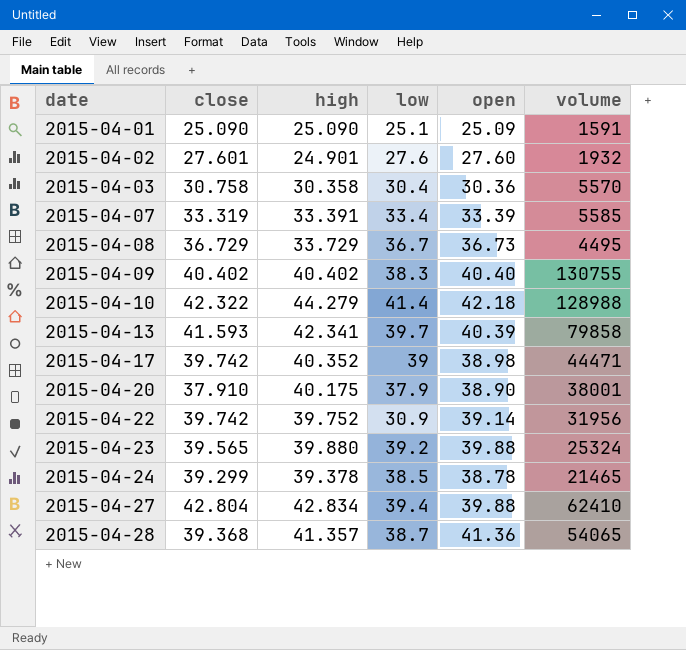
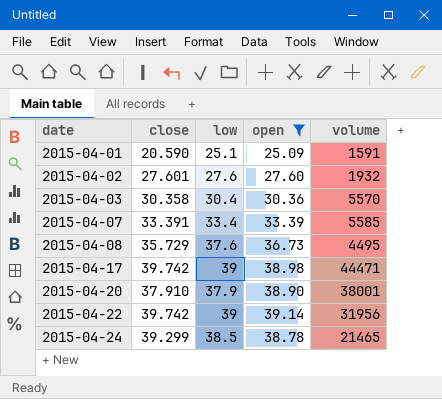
filter: none -> open <= 39.14
column high | position: 3 -> none
2015-04-01 | close: 25.090 -> 20.590
2015-04-03 | close: 30.758 -> 30.358
2015-04-07 | close: 33.319 -> 33.391
2015-04-08 | close: 36.729 -> 35.729
2015-04-08 | low: 36.7 -> 37.6
2015-04-22 | low: 30.9 -> 39

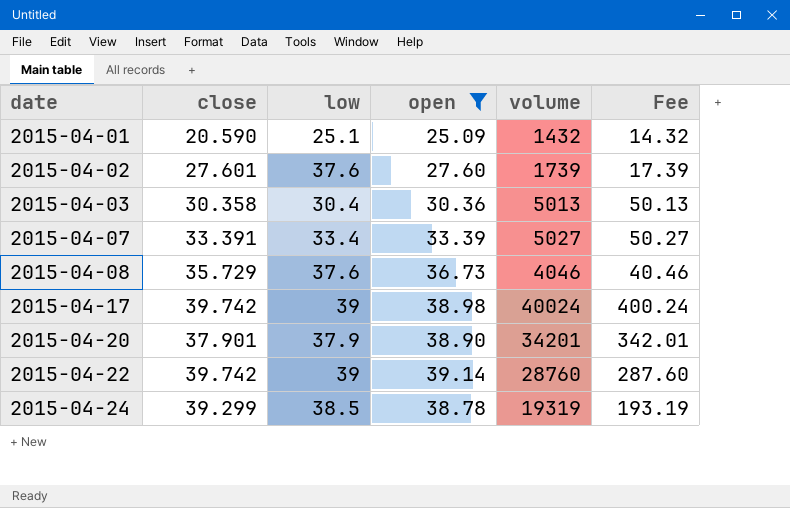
column Fee | formula: none -> [volume] * 0.01
2015-04-01 | volume: 1591 -> 1432
2015-04-02 | low: 27.6 -> 37.6
2015-04-02 | volume: 1932 -> 1739
2015-04-03 | volume: 5570 -> 5013
2015-04-07 | volume: 5585 -> 5027
2015-04-08 | volume: 4495 -> 4046
2015-04-17 | volume: 44471 -> 40024
2015-04-20 | close: 37.910 -> 37.901
2015-04-20 | volume: 38001 -> 34201
2015-04-22 | volume: 31956 -> 28760
2015-04-24 | volume: 21465 -> 19319

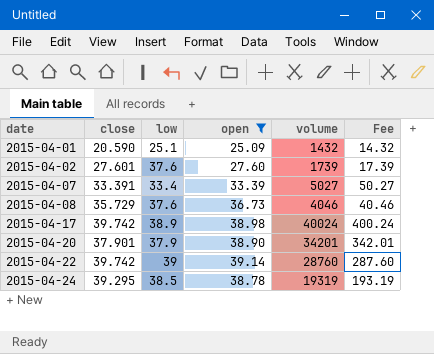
row 2015-04-03: 30.358 | 30.4 | 30.36 | 5013 | 50.13 -> none
2015-04-17 | low: 39 -> 38.9
2015-04-24 | close: 39.299 -> 39.295

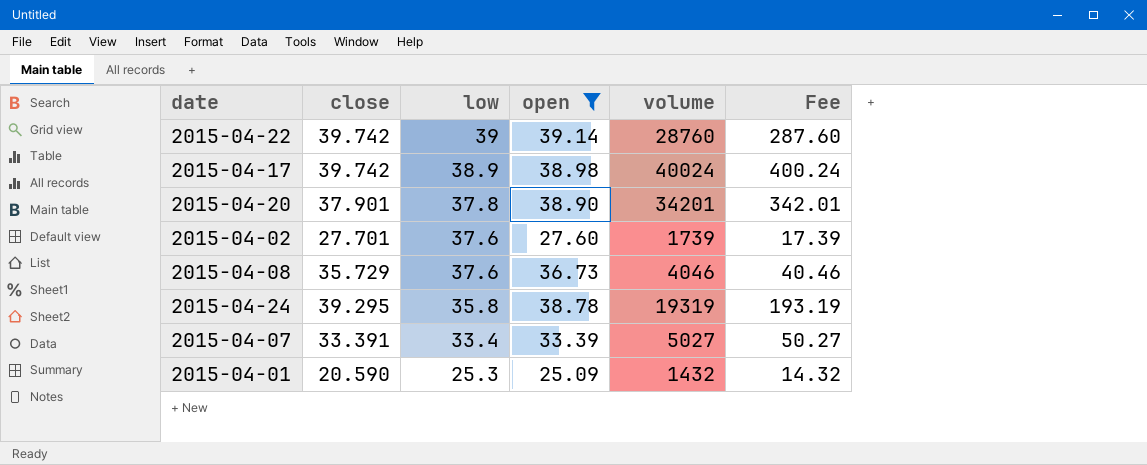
row order: date ascending -> low descending
2015-04-20 | low: 37.9 -> 37.8
2015-04-02 | close: 27.601 -> 27.701
2015-04-24 | low: 38.5 -> 35.8
2015-04-01 | low: 25.1 -> 25.3

